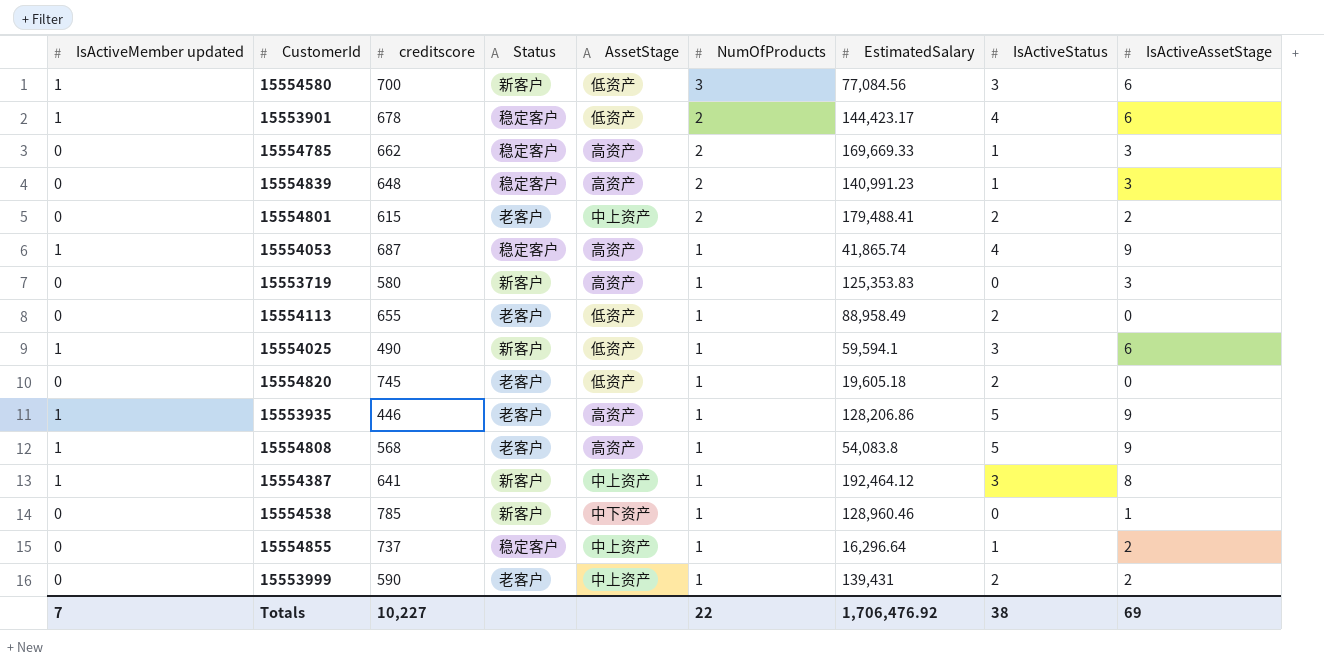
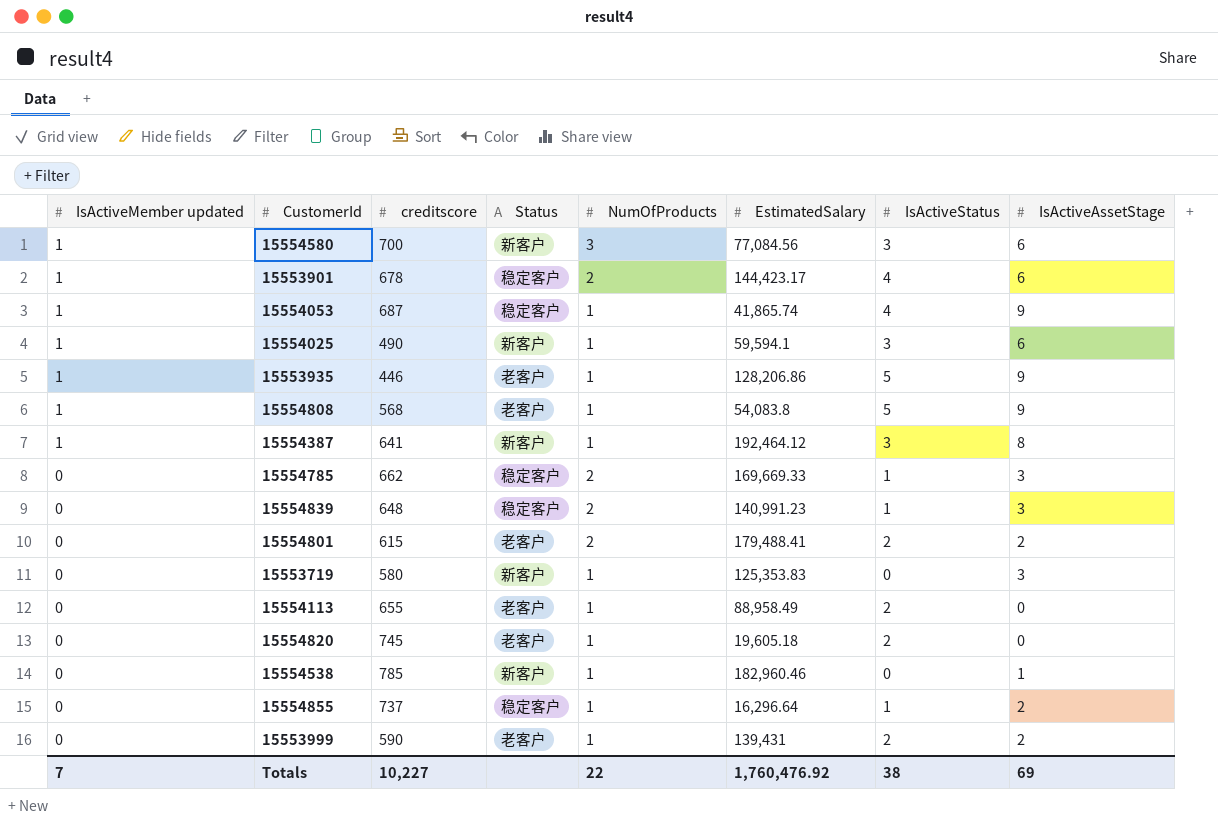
row order: NumOfProducts descending -> IsActiveMember updated descending
column AssetStage | position: 5 -> none
15554538 | EstimatedSalary: 128,960.46 -> 182,960.46
Totals | EstimatedSalary: 1,706,476.92 -> 1,760,476.92

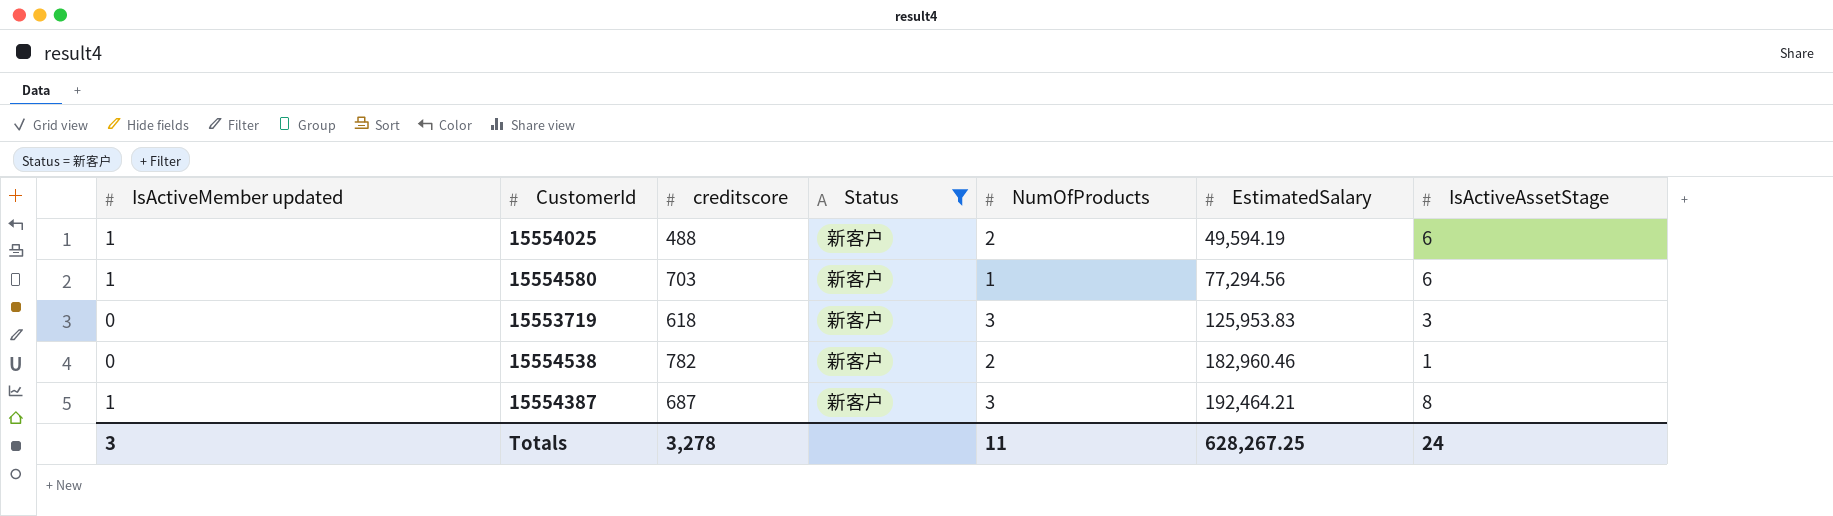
filter: none -> Status = 新客户
row order: IsActiveMember updated descending -> EstimatedSalary ascending
column IsActiveStatus | position: 7 -> none
15554025 | creditscore: 490 -> 488
15554025 | NumOfProducts: 1 -> 2
15554025 | EstimatedSalary: 59,594.1 -> 49,594.19
15554580 | creditscore: 700 -> 703
15554580 | NumOfProducts: 3 -> 1
15554580 | EstimatedSalary: 77,084.56 -> 77,294.56
15553719 | creditscore: 580 -> 618
15553719 | NumOfProducts: 1 -> 3
15553719 | EstimatedSalary: 125,353.83 -> 125,953.83
15554538 | creditscore: 785 -> 782
15554538 | NumOfProducts: 1 -> 2
15554387 | creditscore: 641 -> 687
15554387 | NumOfProducts: 1 -> 3
15554387 | EstimatedSalary: 192,464.12 -> 192,464.21
Totals | IsActiveMember updated: 7 -> 3
Totals | creditscore: 10,227 -> 3,278
Totals | NumOfProducts: 22 -> 11
Totals | EstimatedSalary: 1,760,476.92 -> 628,267.25
Totals | IsActiveAssetStage: 69 -> 24

